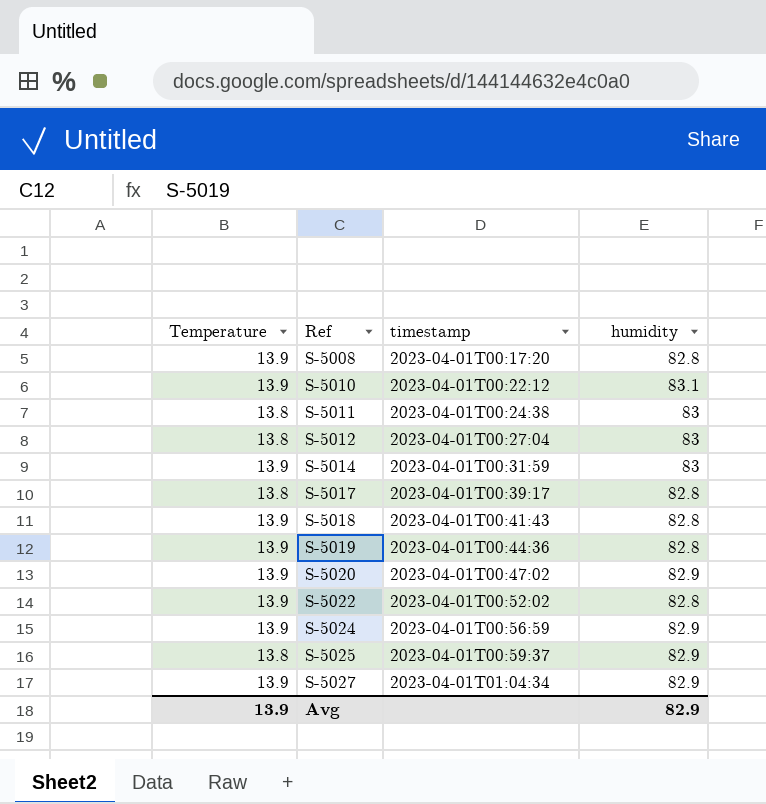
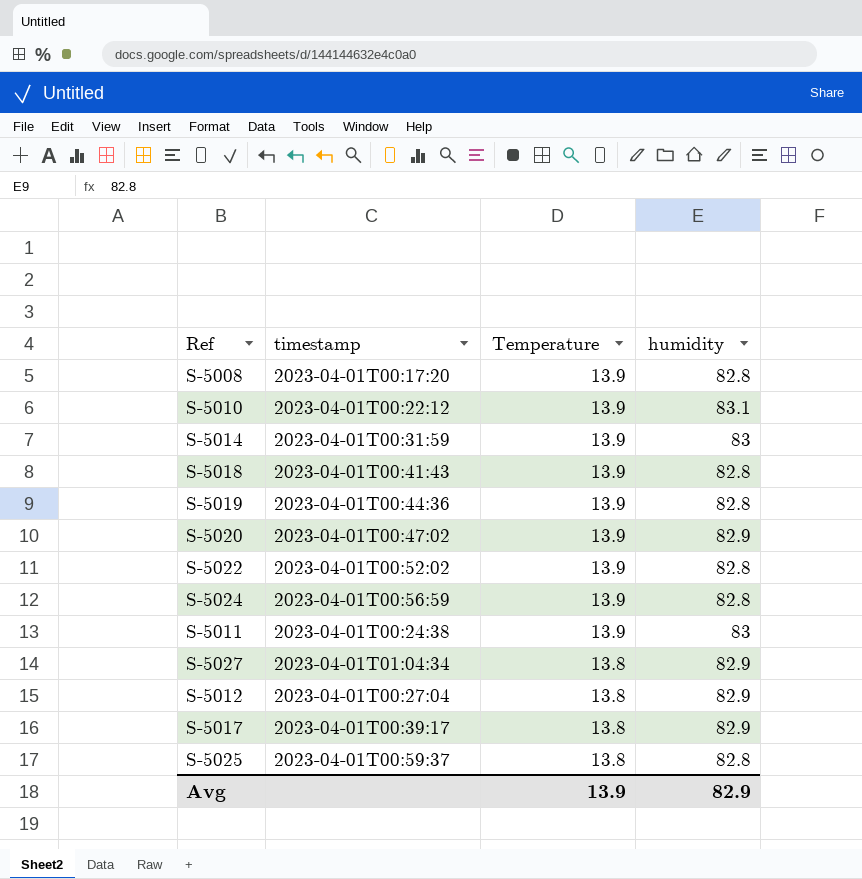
row order: Ref ascending -> Temperature descending
column Temperature | position: 1 -> 3
S-5024 | humidity: 82.9 -> 82.8
S-5011 | Temperature: 13.8 -> 13.9
S-5027 | Temperature: 13.9 -> 13.8
S-5012 | humidity: 83 -> 82.9
S-5017 | humidity: 82.8 -> 82.9
S-5025 | humidity: 82.9 -> 82.8

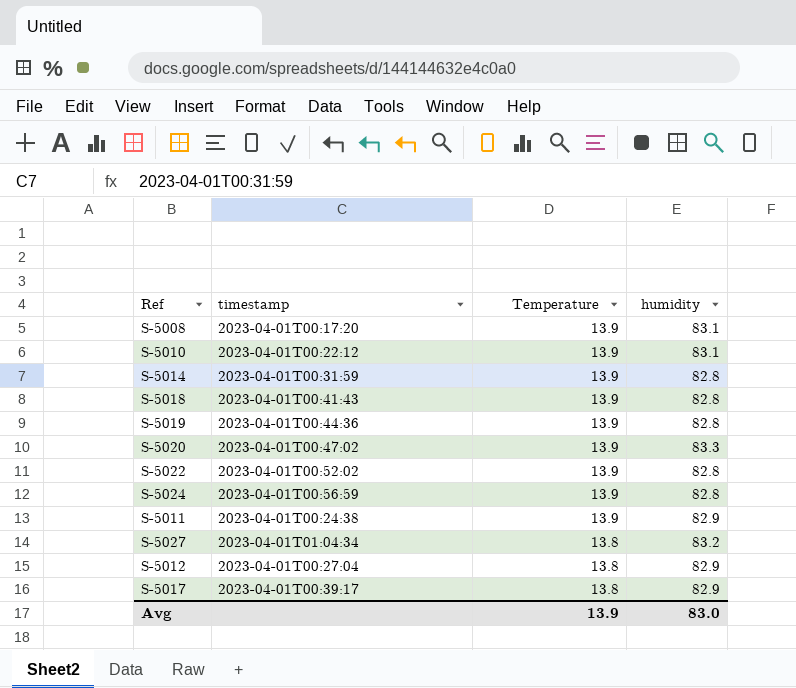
row S-5025: 2023-04-01T00:59:37 | 13.8 | 82.8 -> none
S-5008 | humidity: 82.8 -> 83.1
S-5014 | humidity: 83 -> 82.8
S-5020 | humidity: 82.9 -> 83.3
S-5011 | humidity: 83 -> 82.9
S-5027 | humidity: 82.9 -> 83.2
Avg | humidity: 82.9 -> 83.0

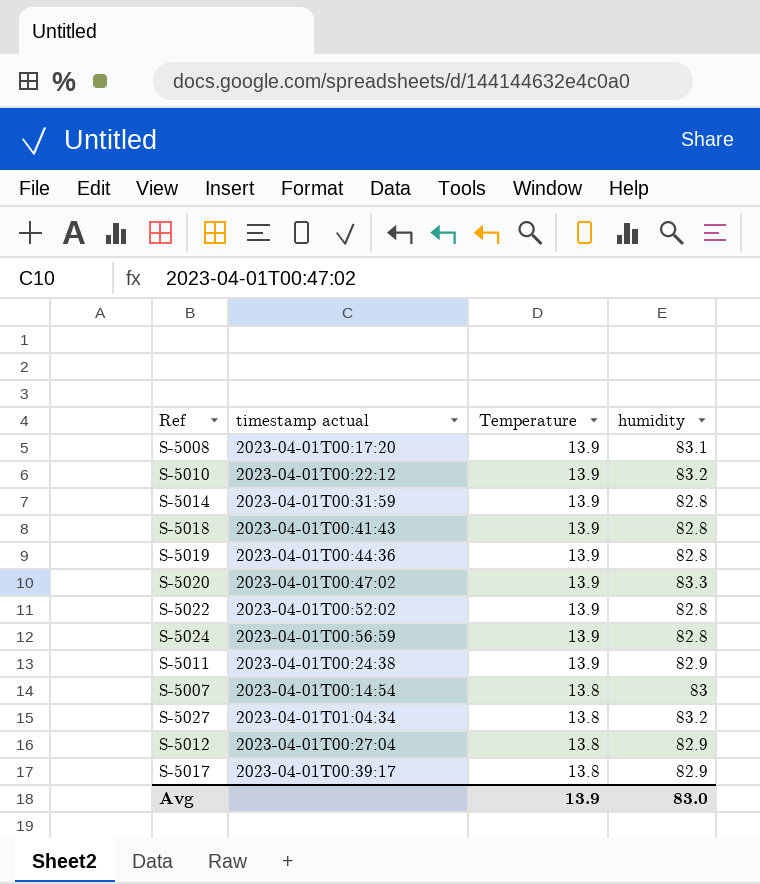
column name: timestamp -> timestamp actual
S-5010 | humidity: 83.1 -> 83.2
row S-5007: none -> 2023-04-01T00:14:54 | 13.8 | 83

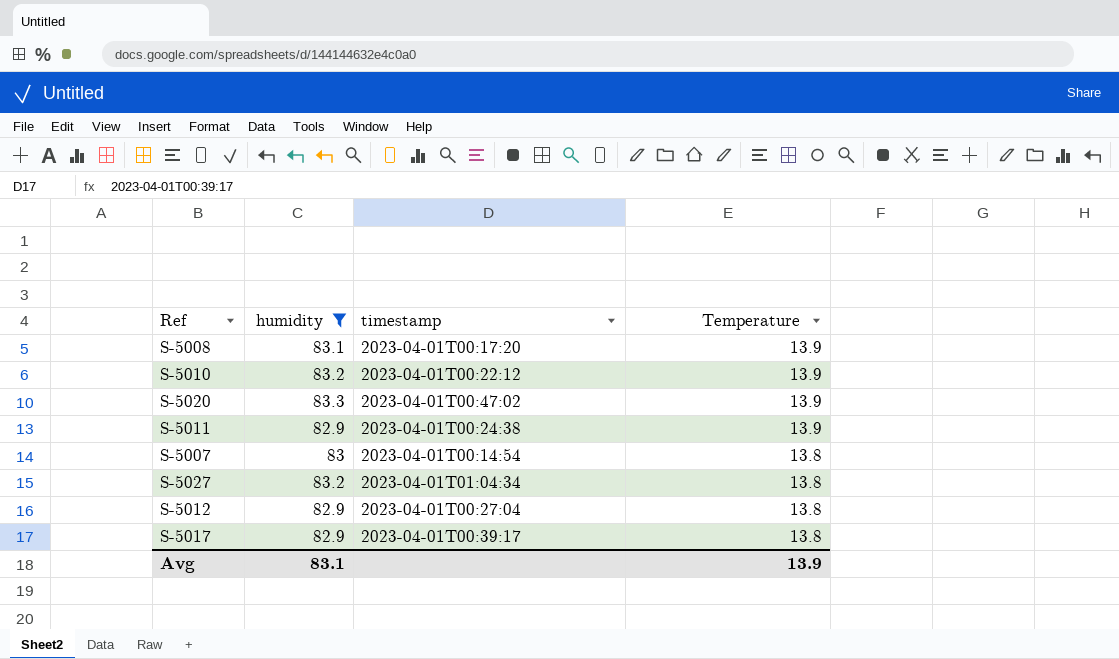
filter: none -> humidity != 82.8
column humidity | position: 4 -> 2
column name: timestamp actual -> timestamp
Avg | humidity: 83.0 -> 83.1

